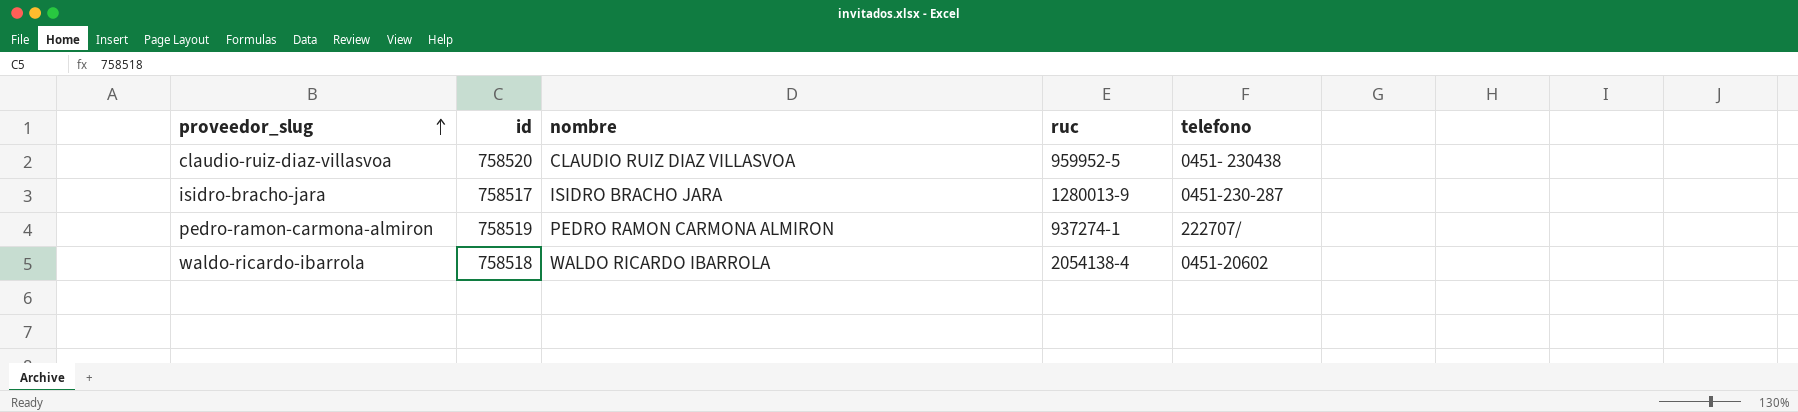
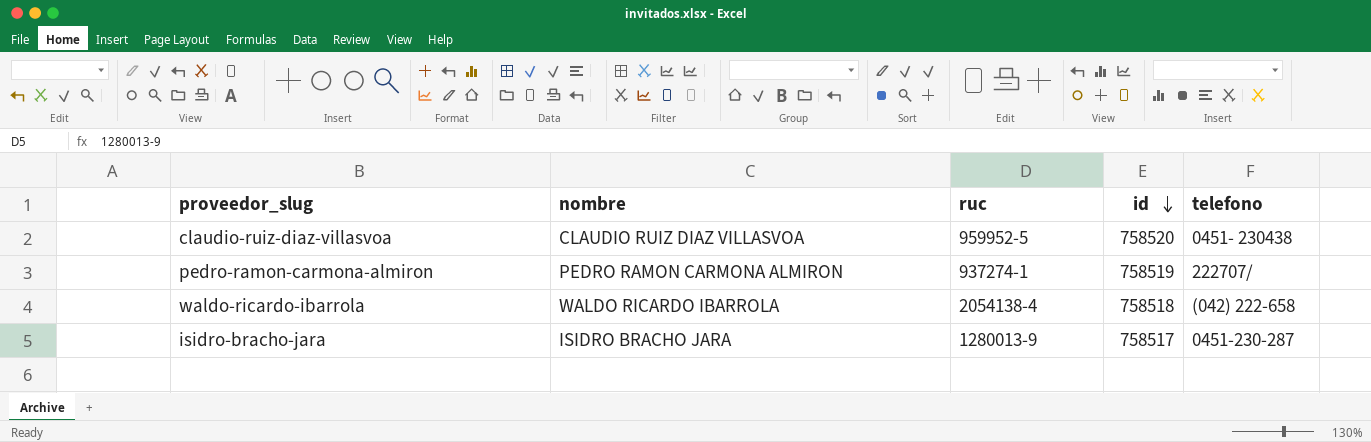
row order: proveedor_slug ascending -> id descending
column id | position: 2 -> 4
waldo-ricardo-ibarrola | telefono: 0451-20602 -> (042) 222-658

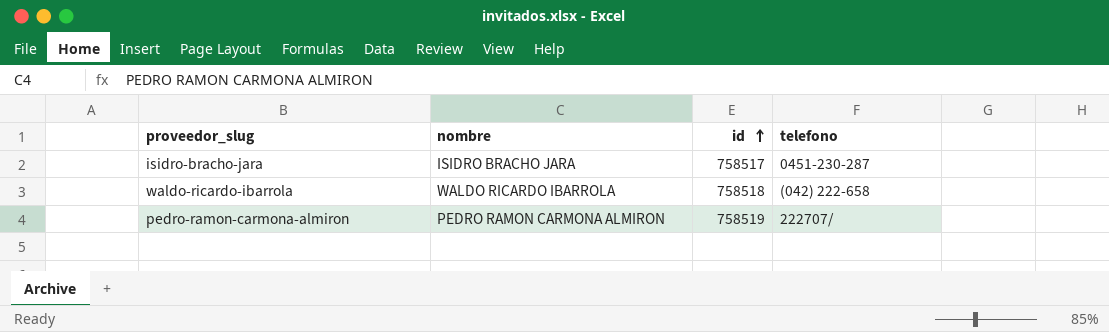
row order: id descending -> id ascending
column ruc | position: 3 -> none
row claudio-ruiz-diaz-villasvoa: CLAUDIO RUIZ DIAZ VILLASVOA | 959952-5 | 758520 | 0451- 230438 -> none

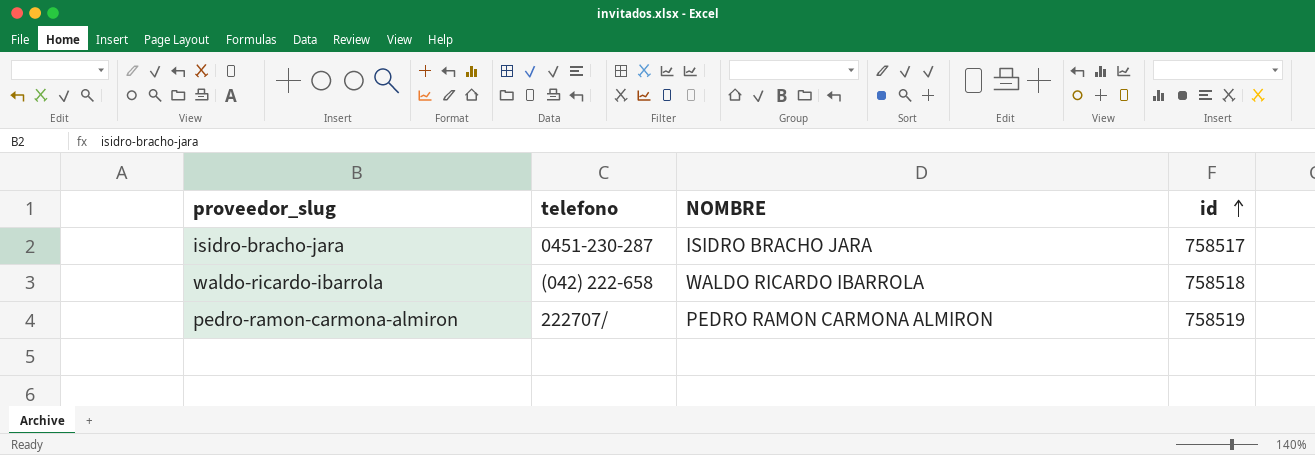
column telefono | position: 4 -> 2
column name: nombre -> NOMBRE

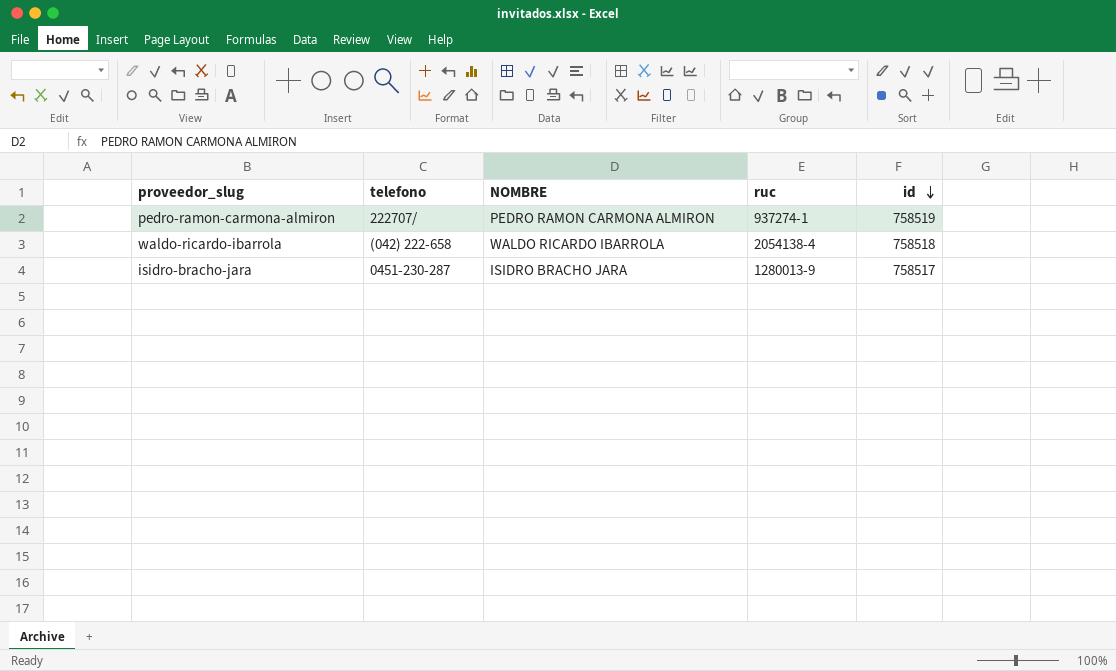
row order: id ascending -> id descending
column ruc | position: none -> 4

